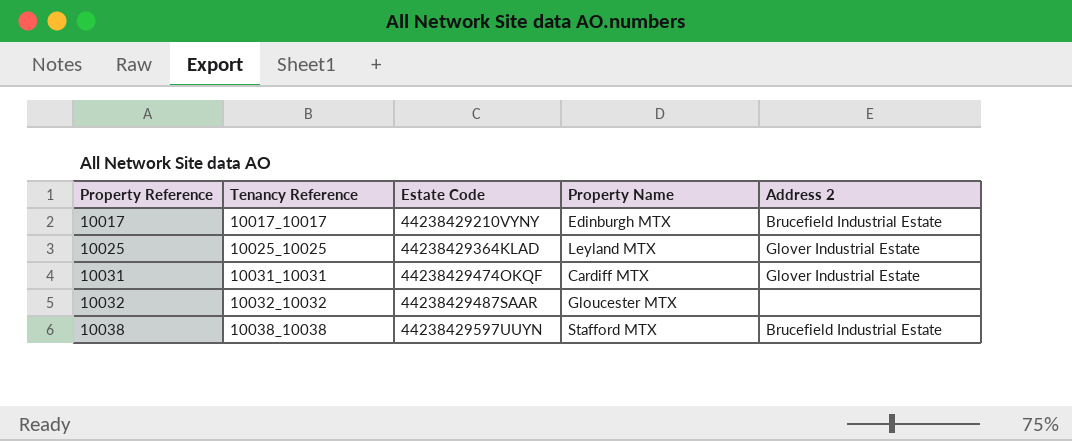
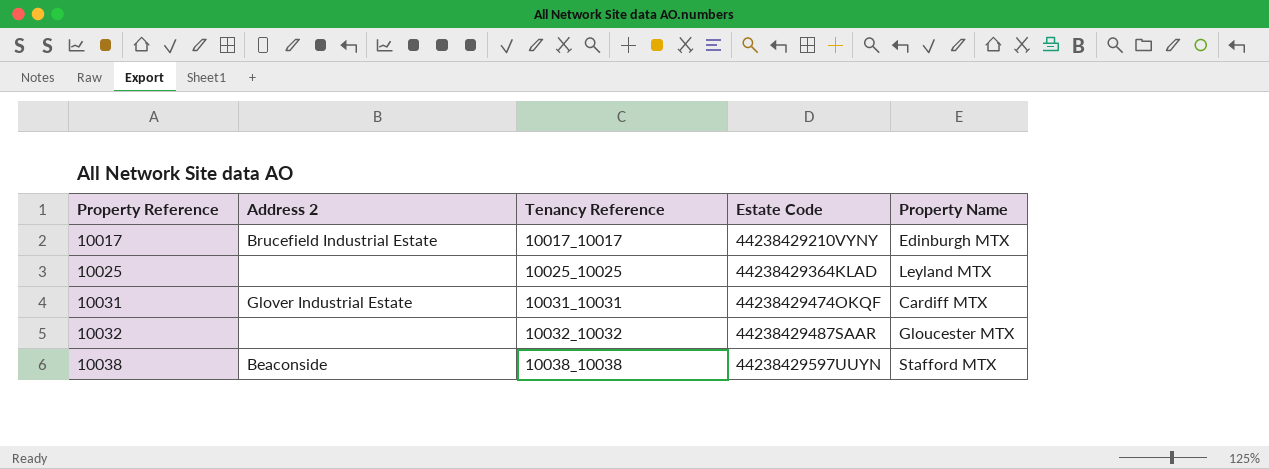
column Address 2 | position: 5 -> 2
10025 | Address 2: Glover Industrial Estate -> none
10038 | Address 2: Brucefield Industrial Estate -> Beaconside

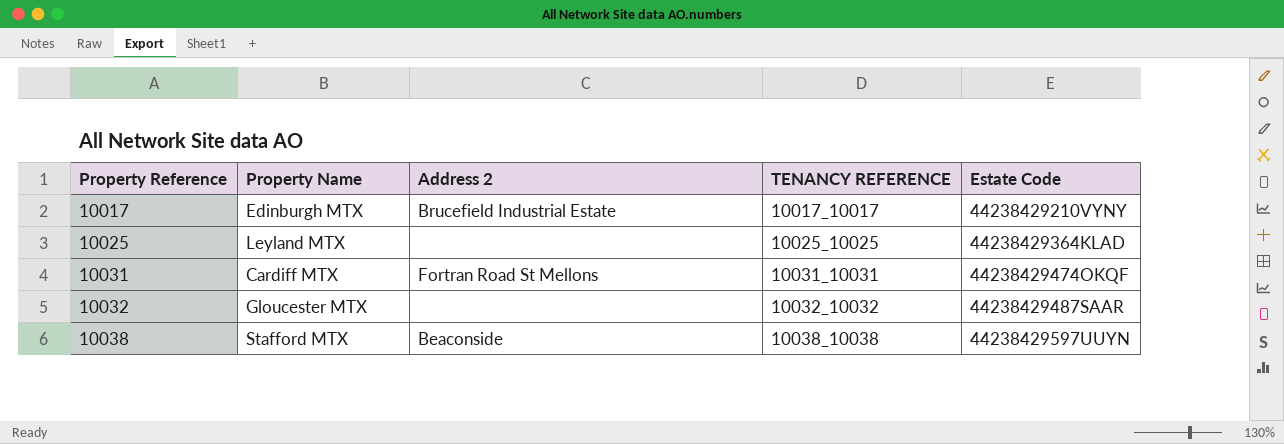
column Property Name | position: 5 -> 2
column name: Tenancy Reference -> TENANCY REFERENCE
10031 | Address 2: Glover Industrial Estate -> Fortran Road St Mellons

